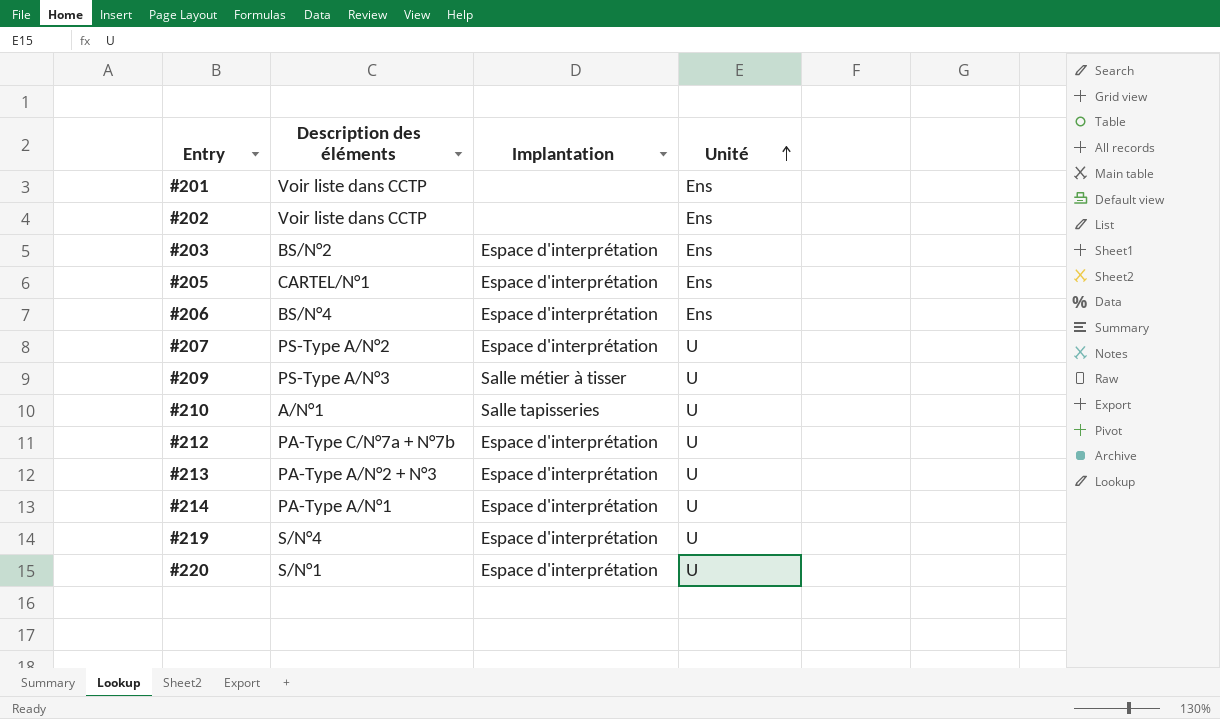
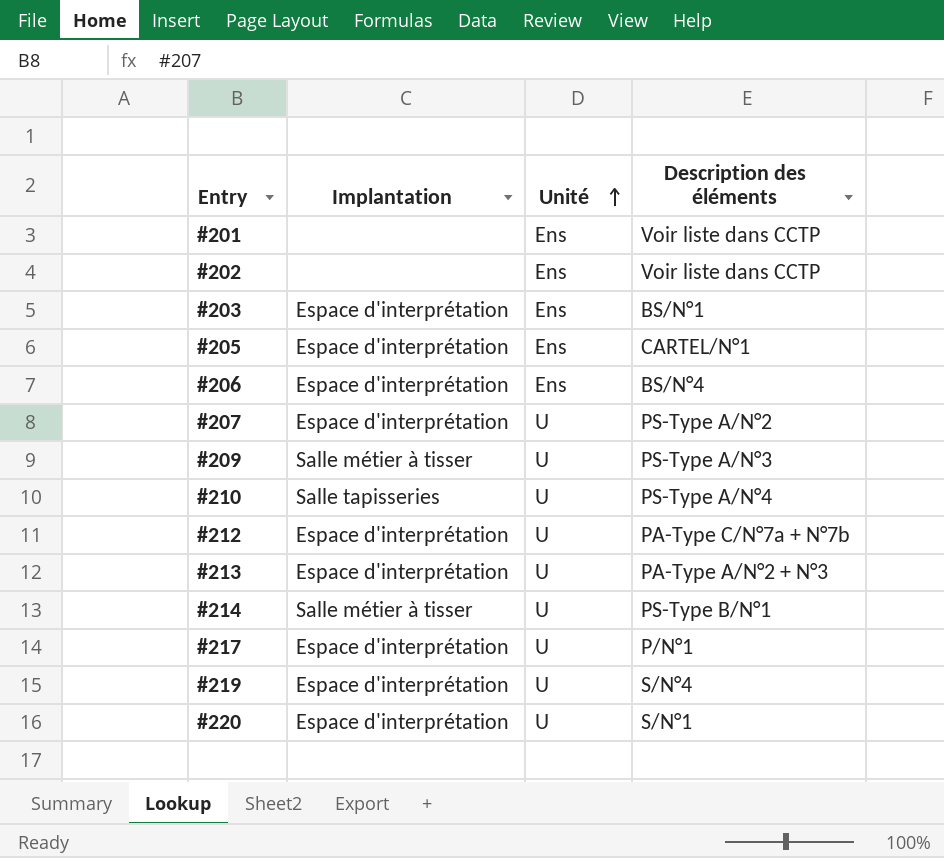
column Description des éléments | position: 2 -> 4
#203 | Description des éléments: BS/N°2 -> BS/N°1
#210 | Description des éléments: A/N°1 -> PS-Type A/N°4
#214 | Implantation: Espace d'interprétation -> Salle métier à tisser
#214 | Description des éléments: PA-Type A/N°1 -> PS-Type B/N°1
row #217: none -> Espace d'interprétation | U | P/N°1

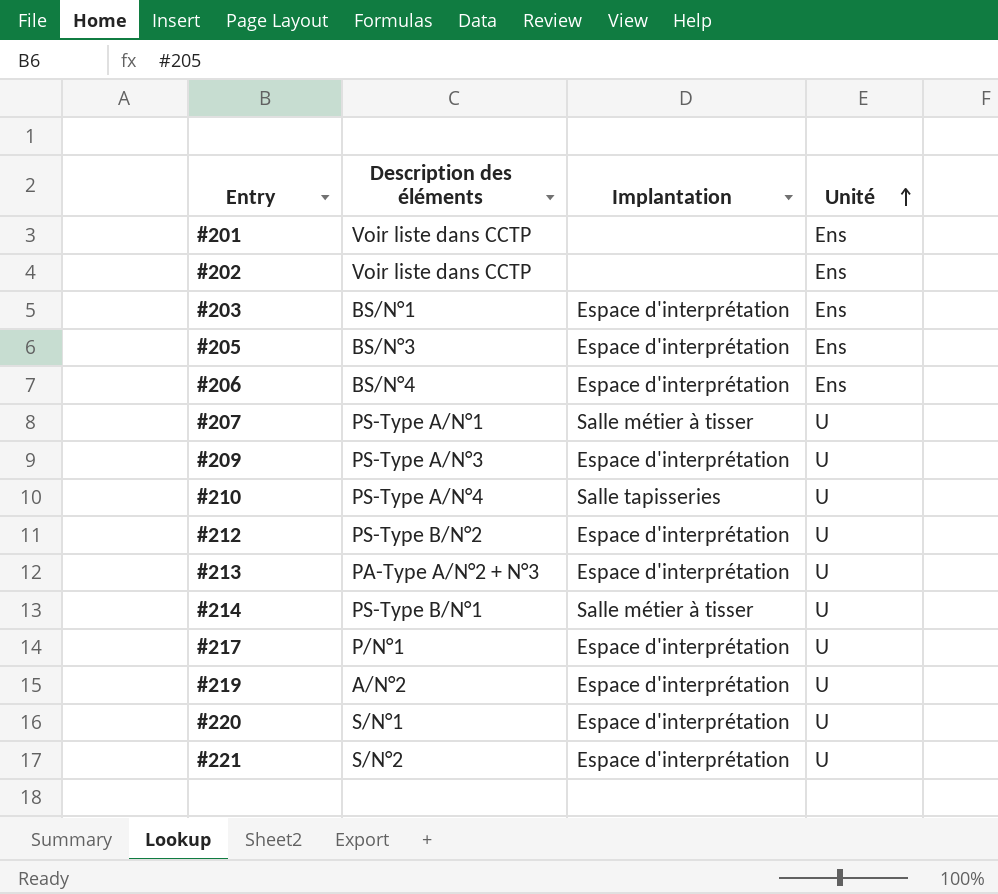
column Description des éléments | position: 4 -> 2
#205 | Description des éléments: CARTEL/N°1 -> BS/N°3
#207 | Description des éléments: PS-Type A/N°2 -> PS-Type A/N°1
#207 | Implantation: Espace d'interprétation -> Salle métier à tisser
#209 | Implantation: Salle métier à tisser -> Espace d'interprétation
#212 | Description des éléments: PA-Type C/N°7a + N°7b -> PS-Type B/N°2
#219 | Description des éléments: S/N°4 -> A/N°2
row #221: none -> S/N°2 | Espace d'interprétation | U

